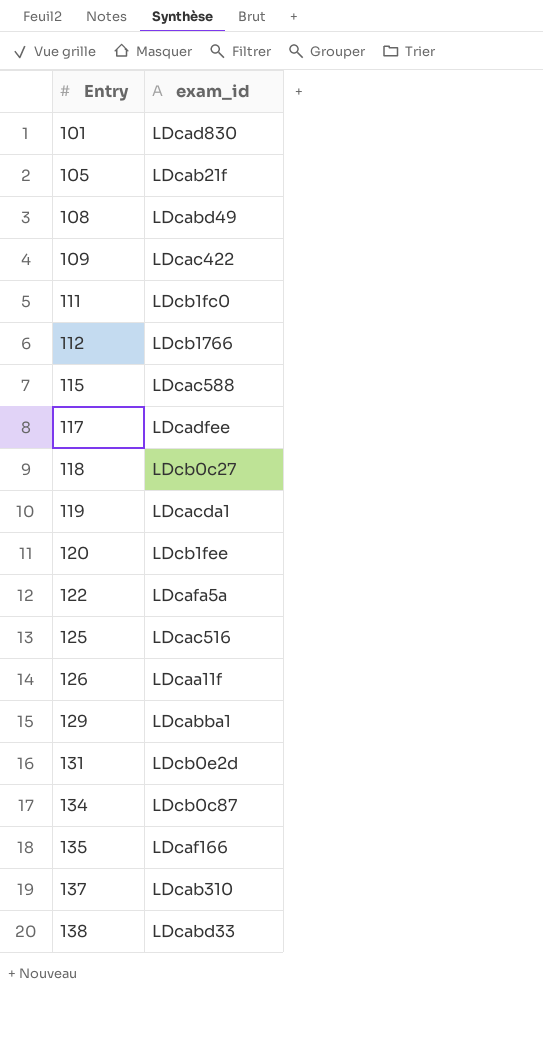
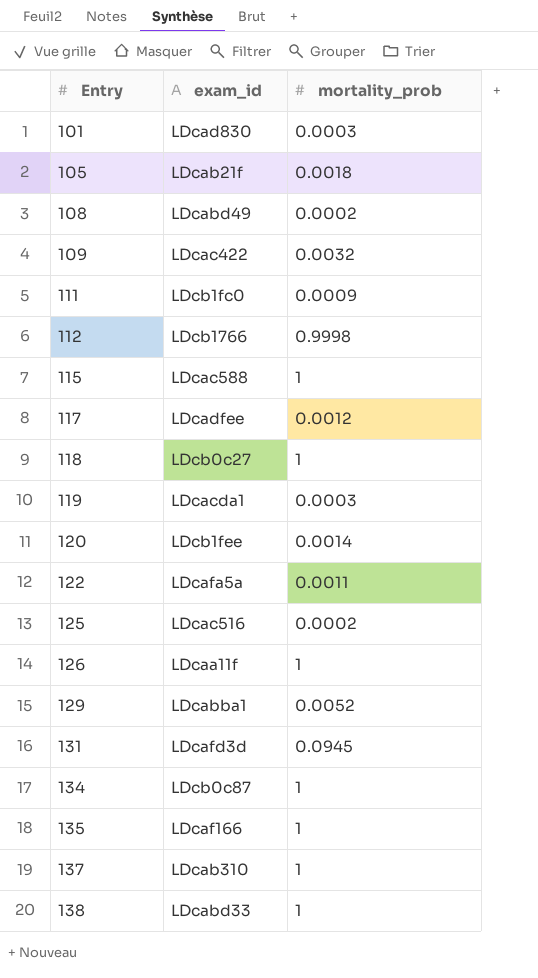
column mortality_prob | position: none -> 3
131 | exam_id: LDcb0e2d -> LDcafd3d

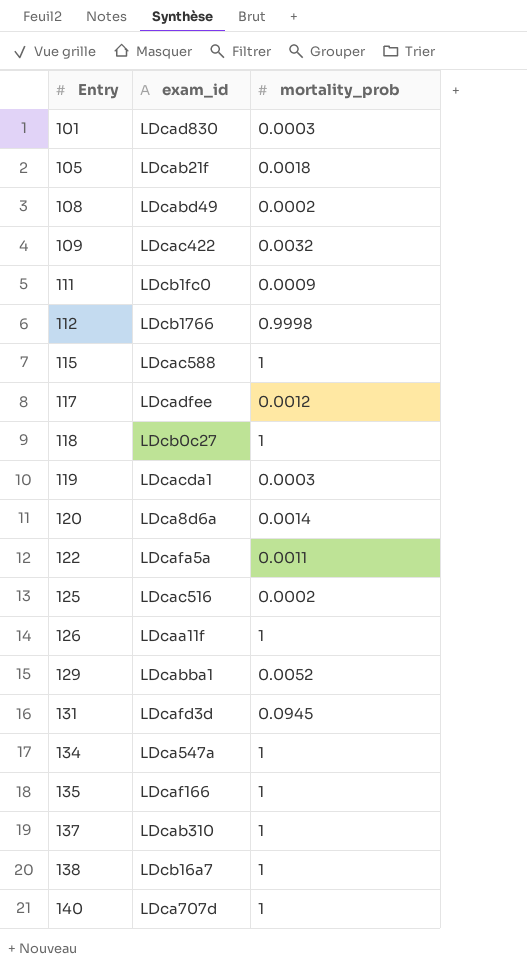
120 | exam_id: LDcb1fee -> LDca8d6a
134 | exam_id: LDcb0c87 -> LDca547a
138 | exam_id: LDcabd33 -> LDcb16a7
row 140: none -> LDca707d | 1

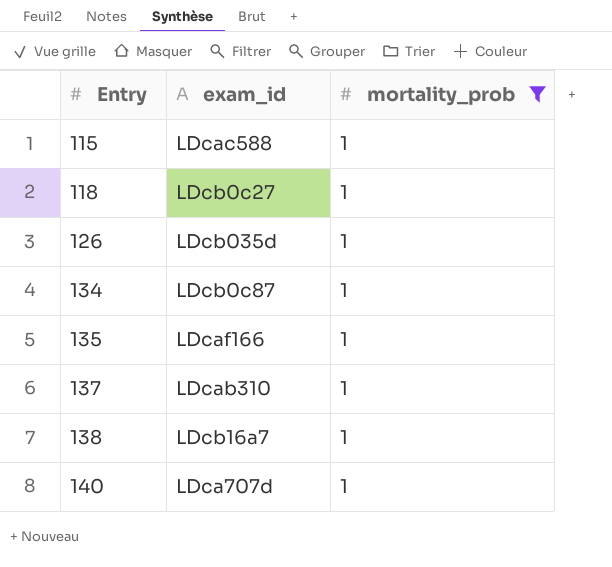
filter: none -> mortality_prob = 1
126 | exam_id: LDcaa11f -> LDcb035d
134 | exam_id: LDca547a -> LDcb0c87

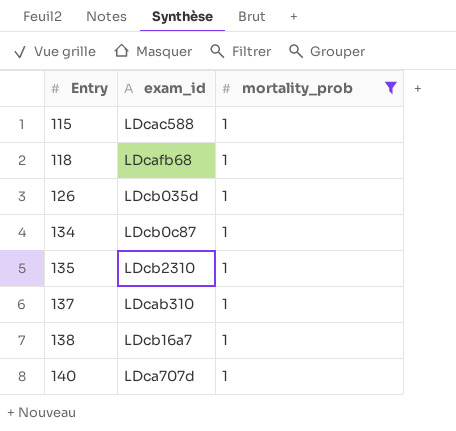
118 | exam_id: LDcb0c27 -> LDcafb68
135 | exam_id: LDcaf166 -> LDcb2310

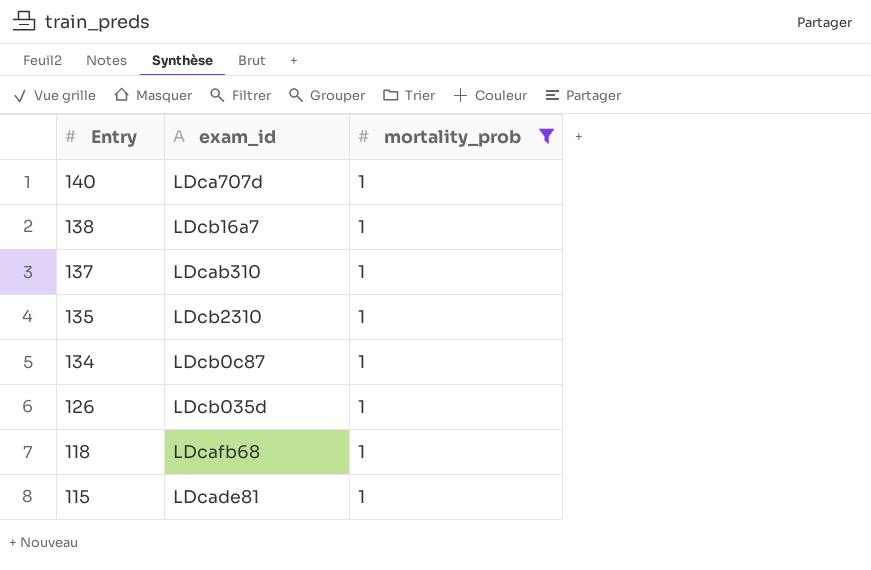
row order: Entry ascending -> Entry descending
115 | exam_id: LDcac588 -> LDcade81

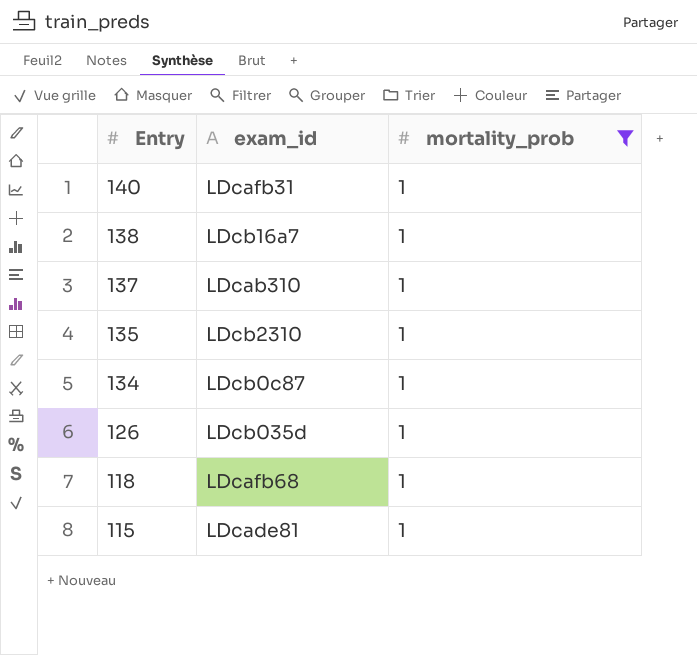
140 | exam_id: LDca707d -> LDcafb31

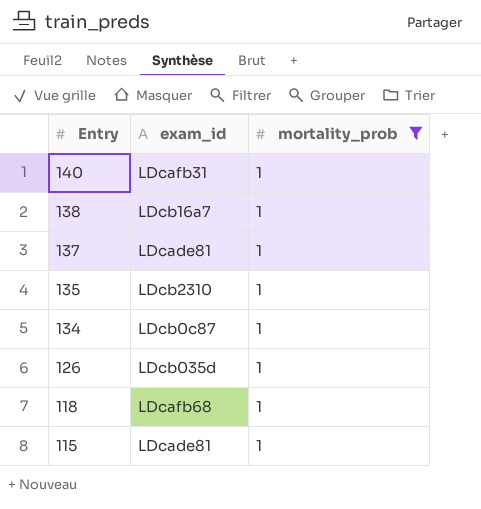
137 | exam_id: LDcab310 -> LDcade81

